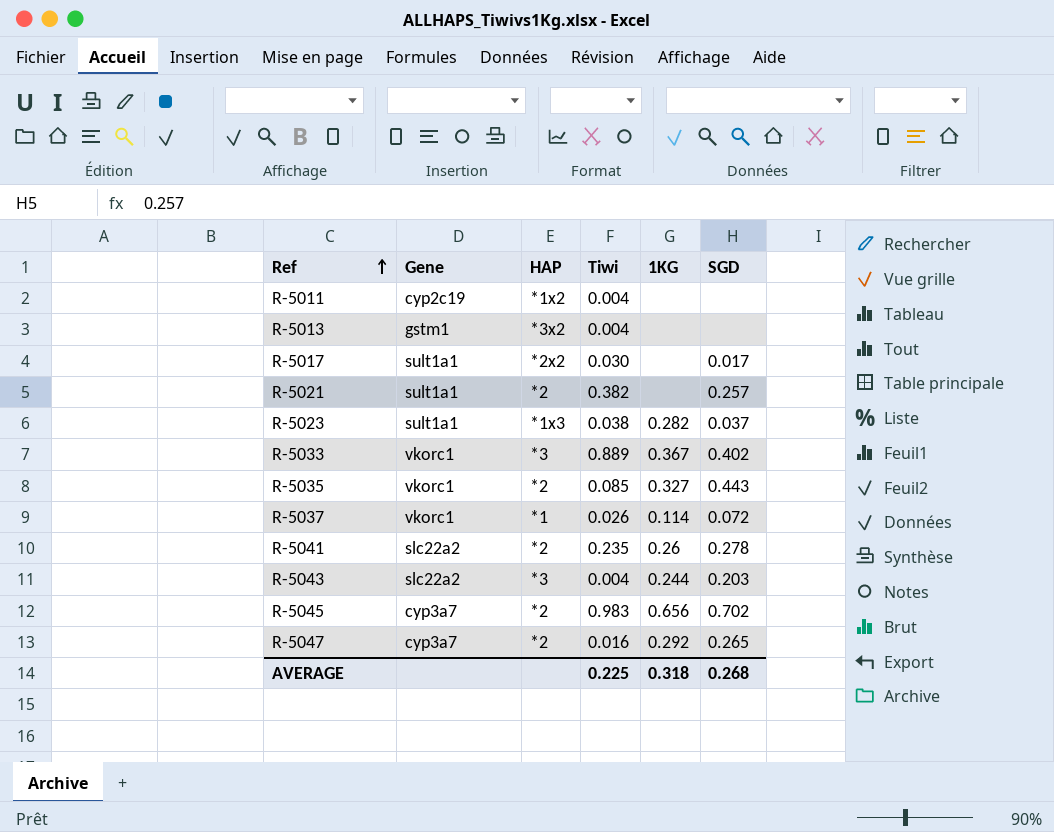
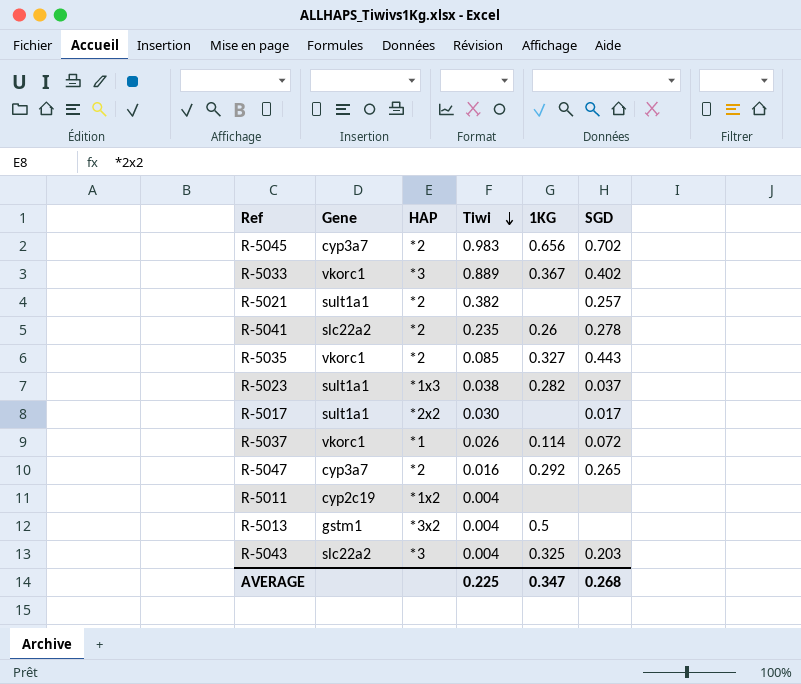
row order: Ref ascending -> Tiwi descending
R-5013 | 1KG: none -> 0.5
R-5043 | 1KG: 0.244 -> 0.325
AVERAGE | 1KG: 0.318 -> 0.347

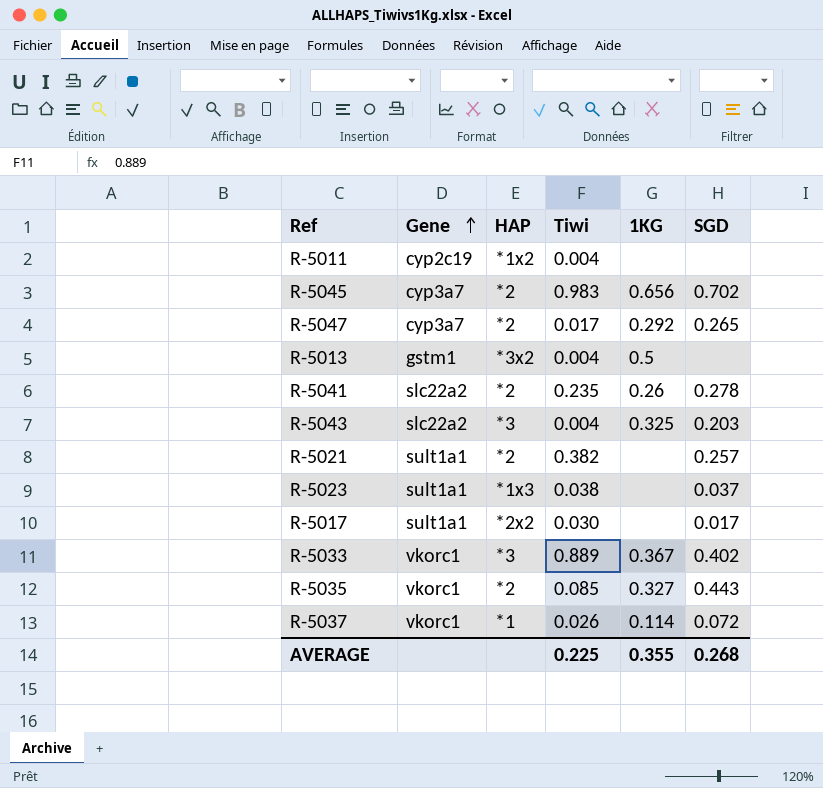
row order: Tiwi descending -> Gene ascending
R-5047 | Tiwi: 0.016 -> 0.017
R-5023 | 1KG: 0.282 -> none
AVERAGE | 1KG: 0.347 -> 0.355

